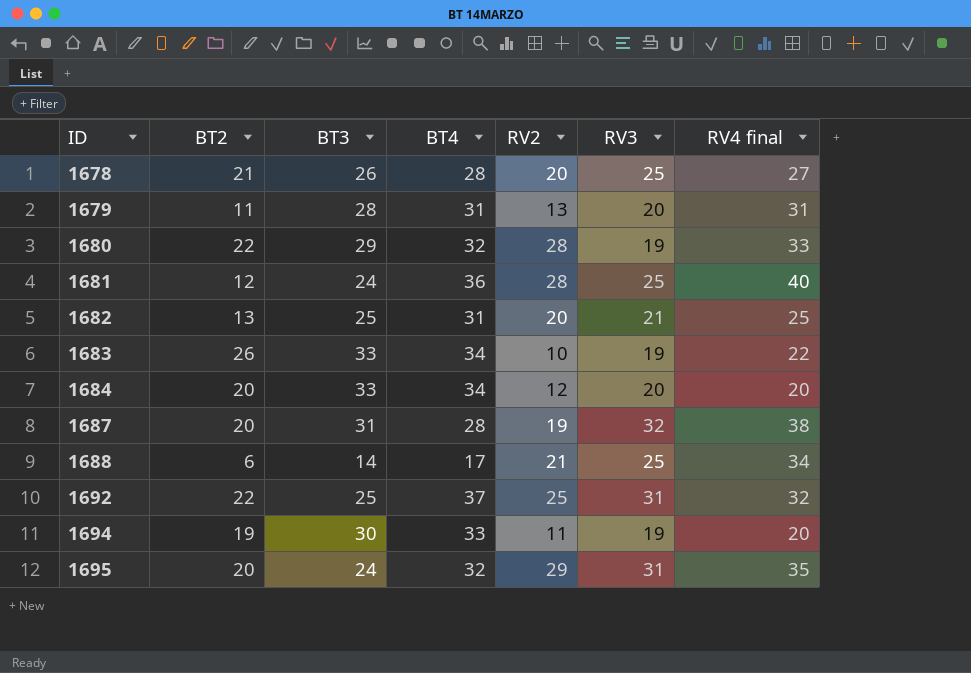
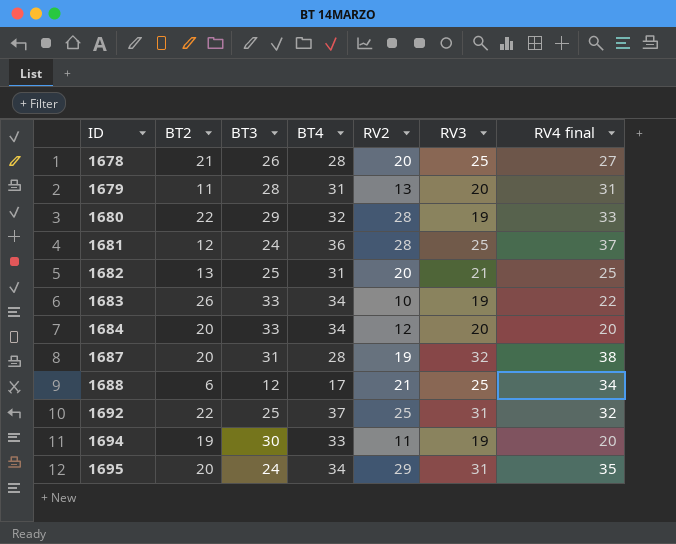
1681 | RV4 final: 40 -> 37
1688 | BT3: 14 -> 12
1695 | BT4: 32 -> 34

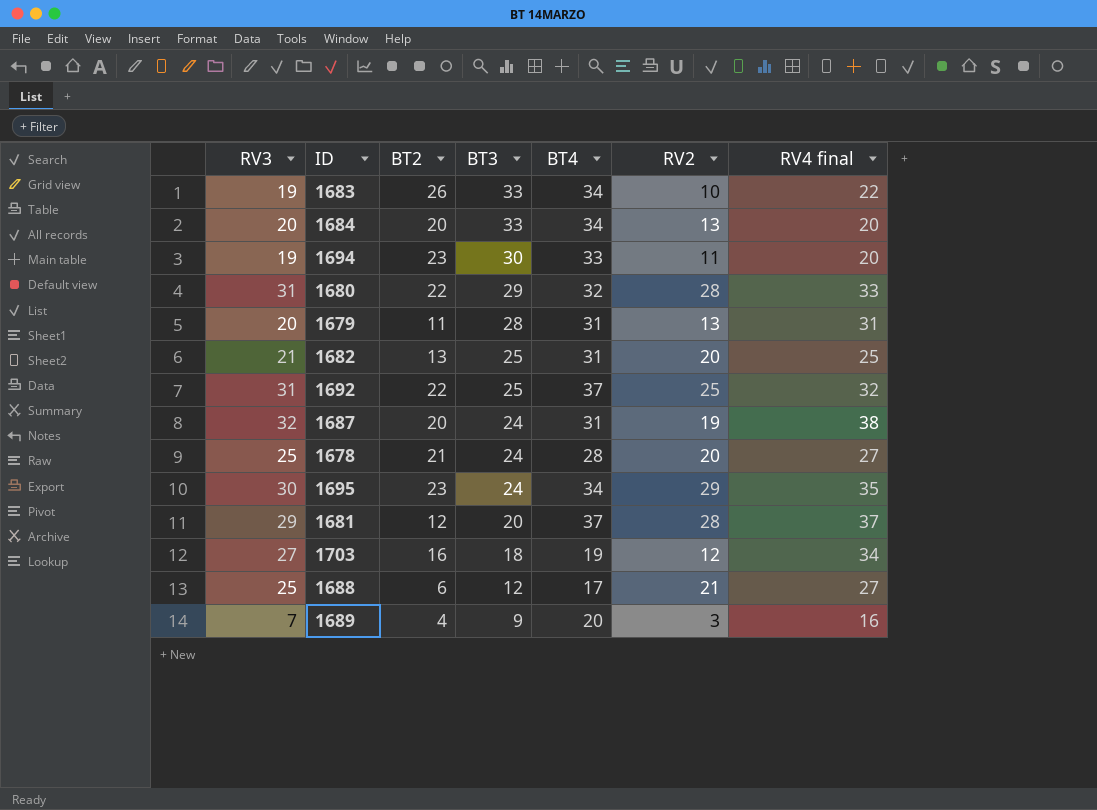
row order: ID ascending -> BT3 descending
column RV3 | position: 6 -> 1
1684 | RV2: 12 -> 13
1694 | BT2: 19 -> 23
1680 | RV3: 19 -> 31
1687 | BT3: 31 -> 24
1687 | BT4: 28 -> 31
1678 | BT3: 26 -> 24
1695 | RV3: 31 -> 30
1695 | BT2: 20 -> 23
1681 | RV3: 25 -> 29
1681 | BT3: 24 -> 20
1681 | BT4: 36 -> 37
row 1703: none -> 27 | 16 | 18 | 19 | 12 | 34
1688 | RV4 final: 34 -> 27
row 1689: none -> 7 | 4 | 9 | 20 | 3 | 16

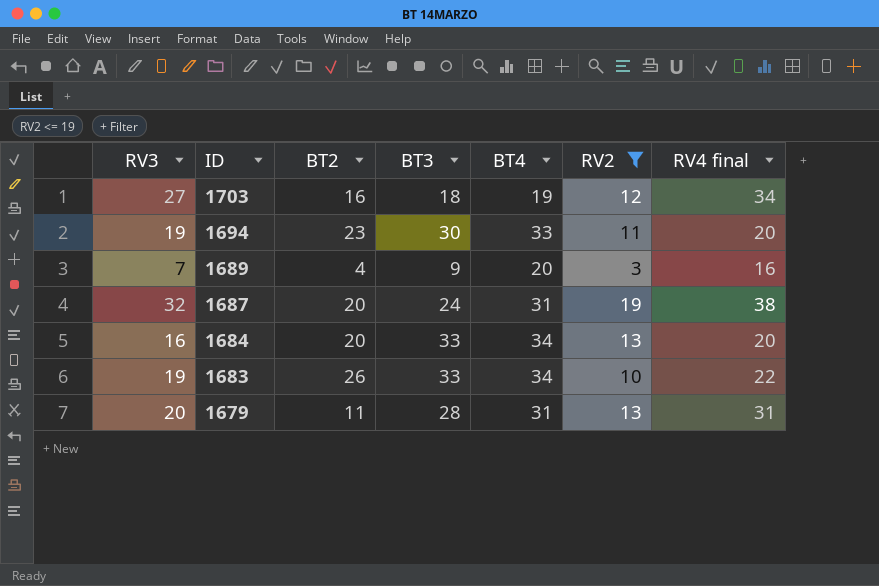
filter: none -> RV2 <= 19
row order: BT3 descending -> ID descending
1684 | RV3: 20 -> 16

